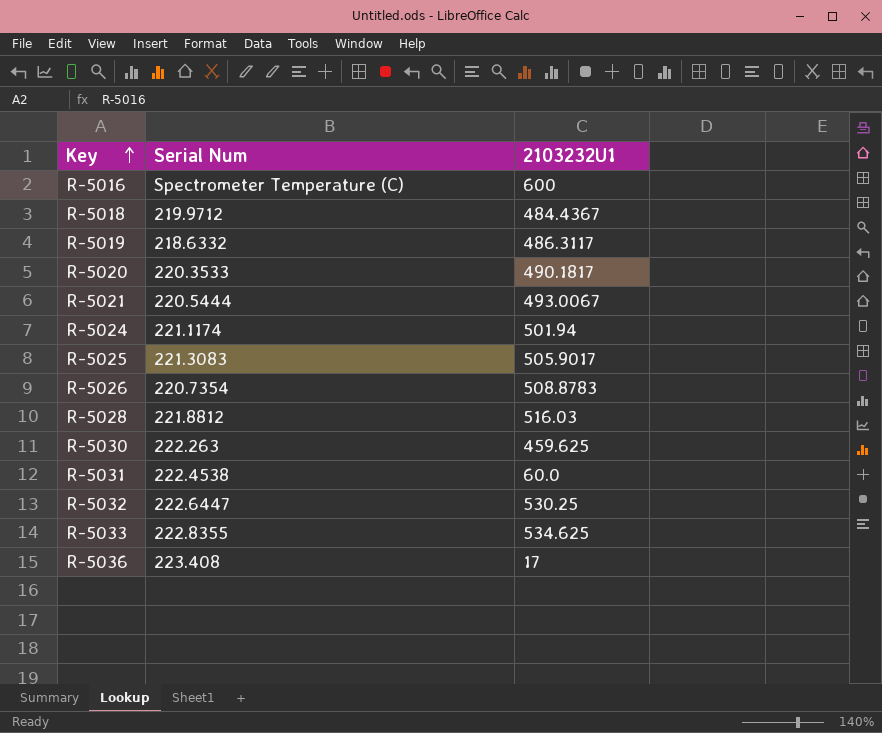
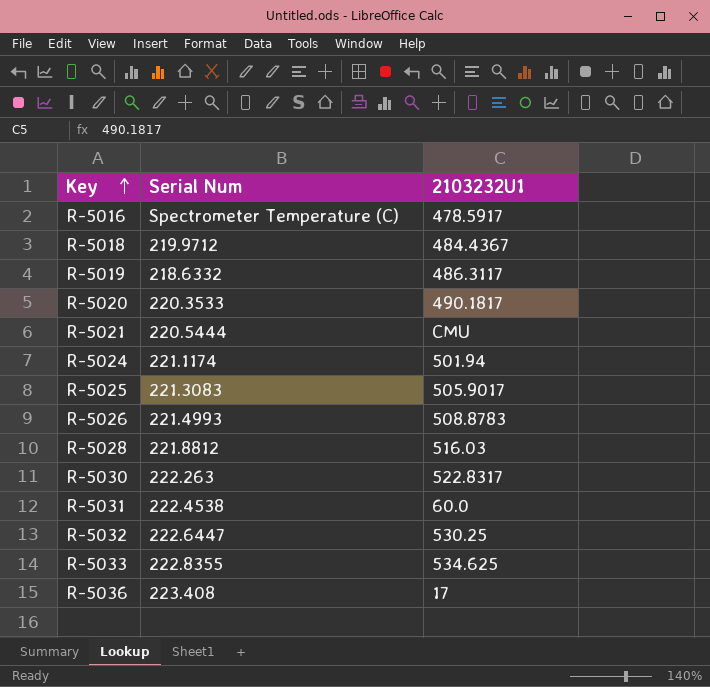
R-5016 | 2103232U1: 600 -> 478.5917
R-5021 | 2103232U1: 493.0067 -> CMU
R-5026 | Serial Num: 220.7354 -> 221.4993
R-5030 | 2103232U1: 459.625 -> 522.8317

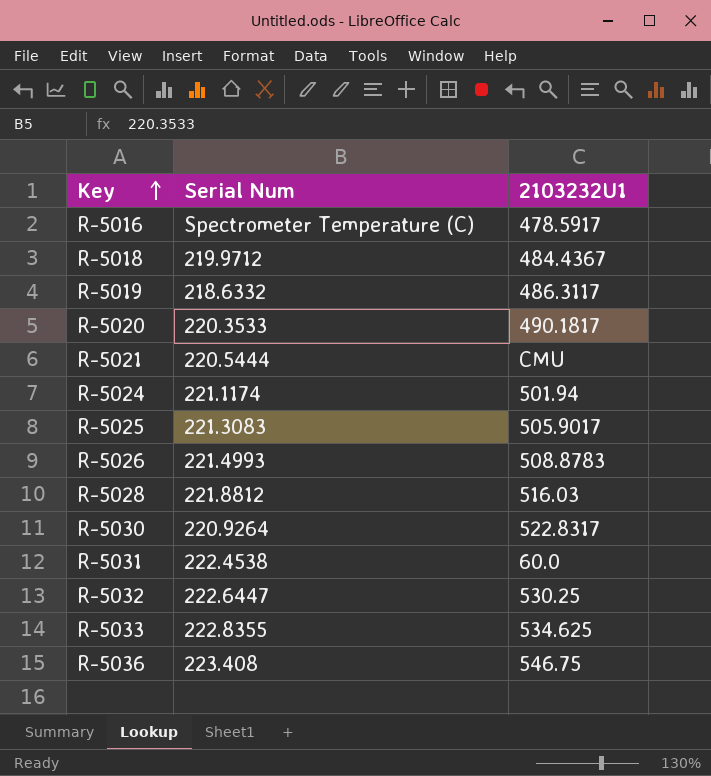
R-5030 | Serial Num: 222.263 -> 220.9264
R-5036 | 2103232U1: 17 -> 546.75

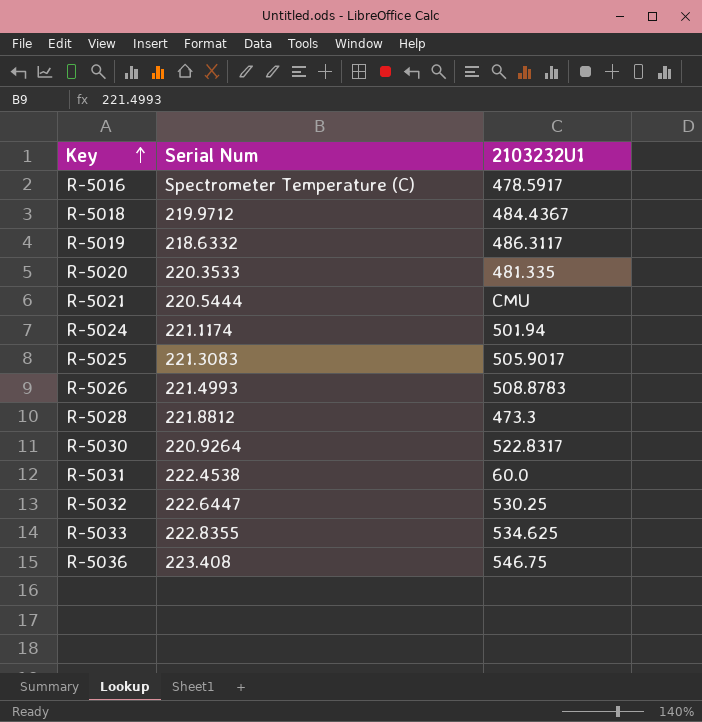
R-5020 | 2103232U1: 490.1817 -> 481.335
R-5028 | 2103232U1: 516.03 -> 473.3

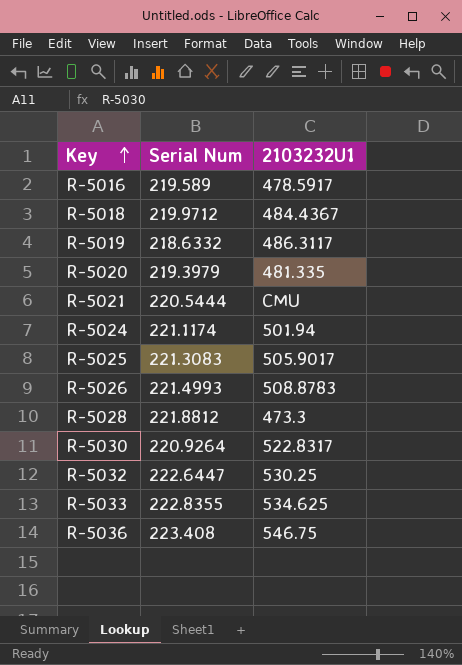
row R-5031: 222.4538 | 60.0 -> none
R-5016 | Serial Num: Spectrometer Temperature (C) -> 219.589
R-5020 | Serial Num: 220.3533 -> 219.3979

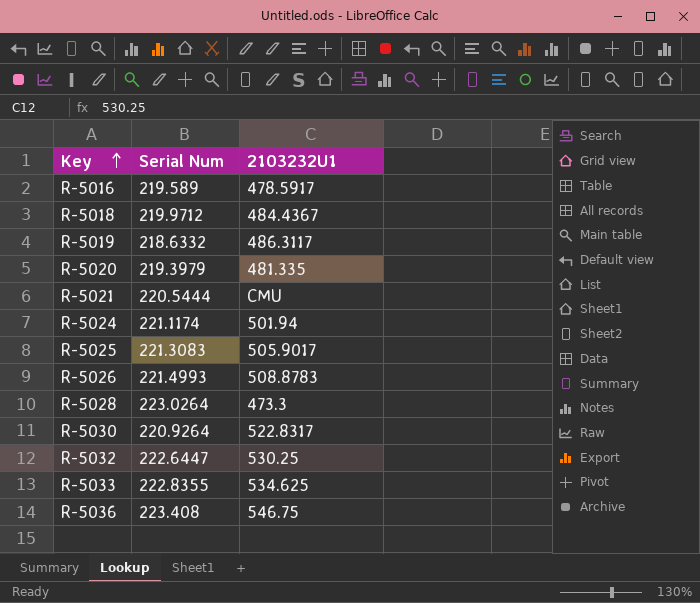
R-5028 | Serial Num: 221.8812 -> 223.0264

